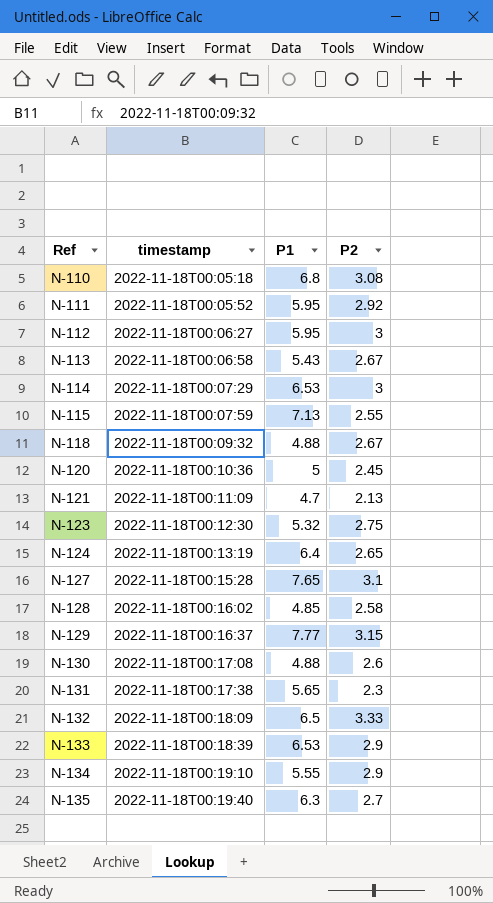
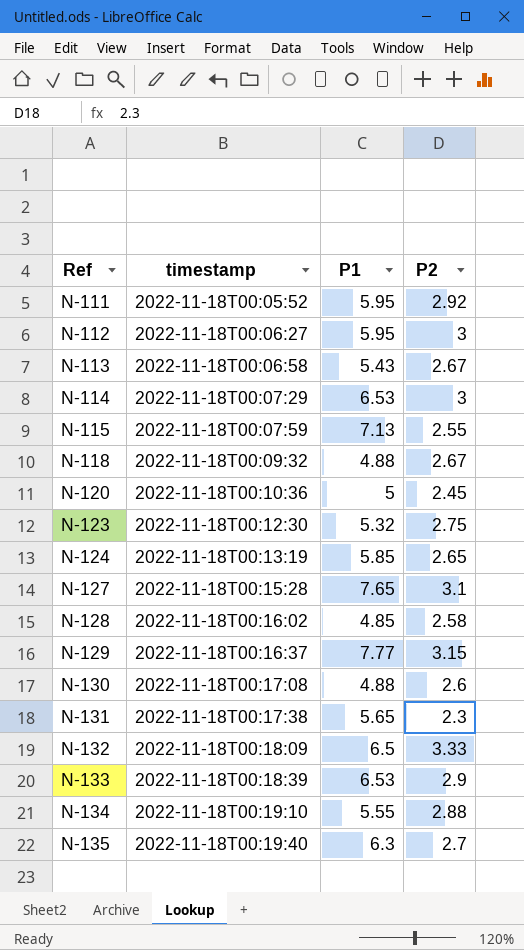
row N-110: 2022-11-18T00:05:18 | 6.8 | 3.08 -> none
row N-121: 2022-11-18T00:11:09 | 4.7 | 2.13 -> none
N-124 | P1: 6.4 -> 5.85
N-134 | P2: 2.9 -> 2.88

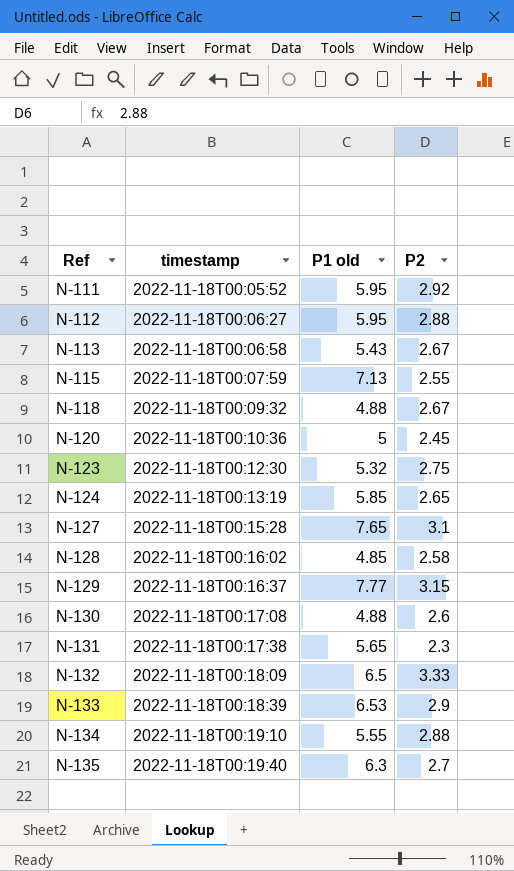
column name: P1 -> P1 old
row N-114: 2022-11-18T00:07:29 | 6.53 | 3 -> none
N-112 | P2: 3 -> 2.88

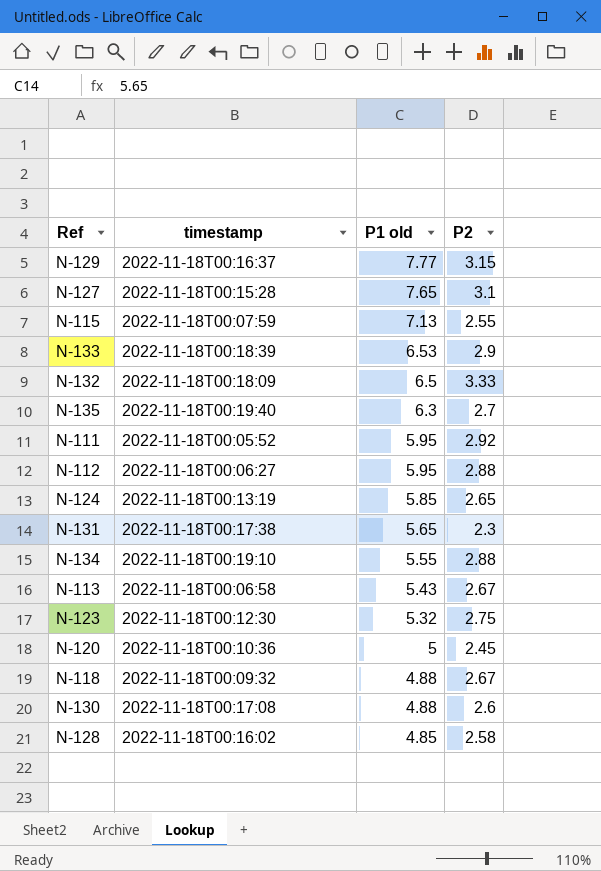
row order: Ref ascending -> P1 old descending

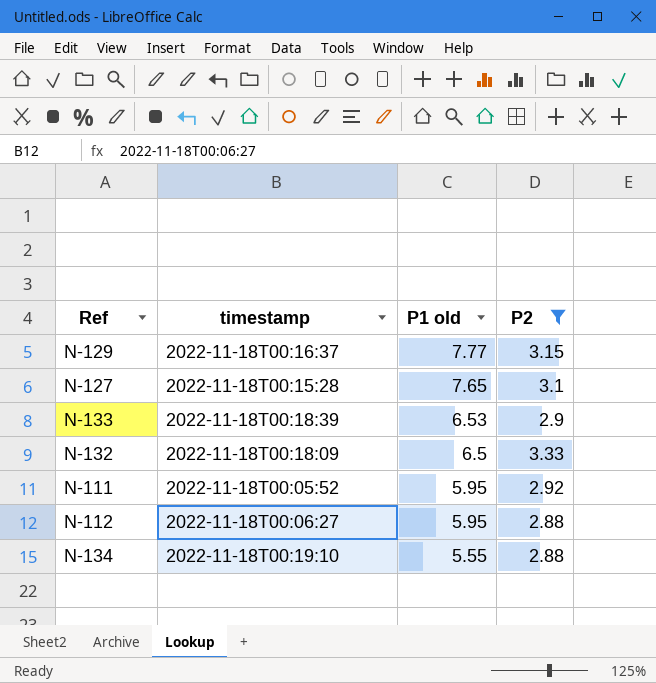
filter: none -> P2 >= 2.88

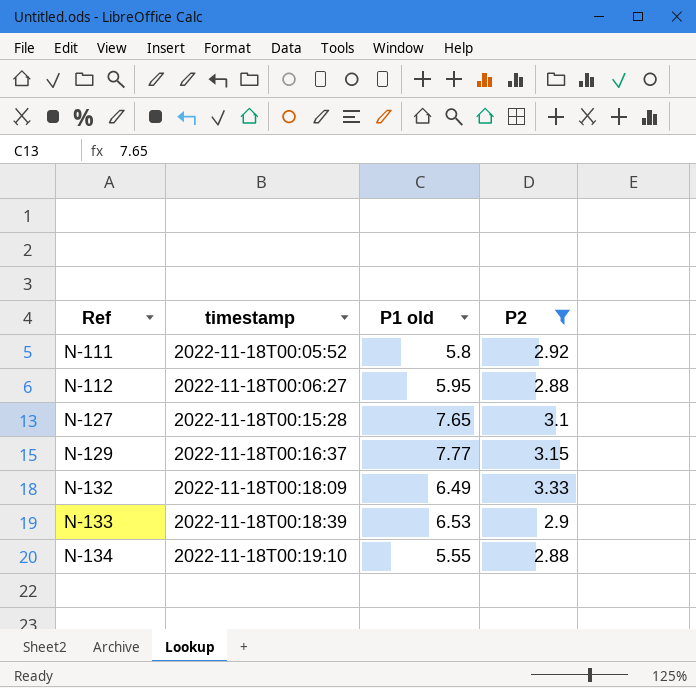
row order: P1 old descending -> Ref ascending
N-111 | P1 old: 5.95 -> 5.8
N-132 | P1 old: 6.5 -> 6.49

